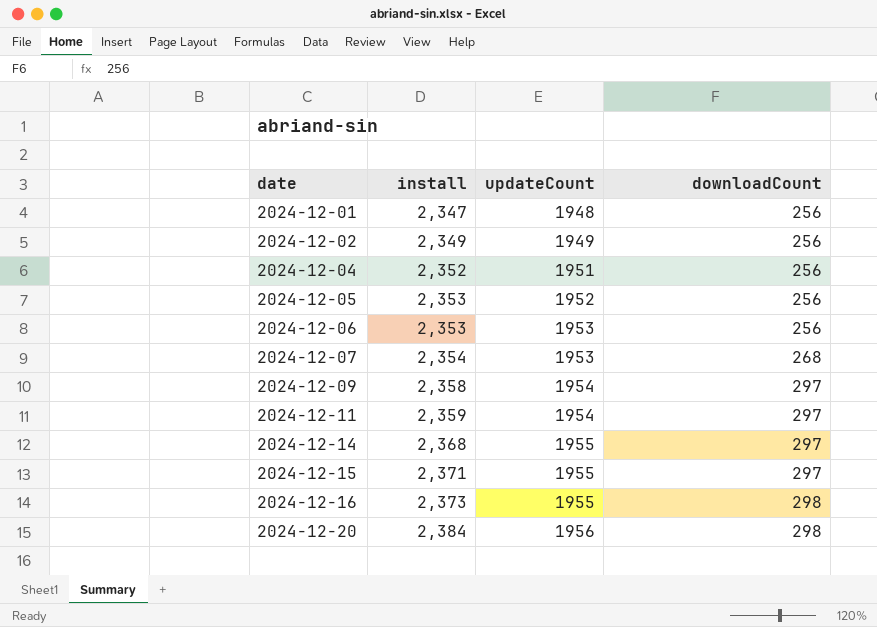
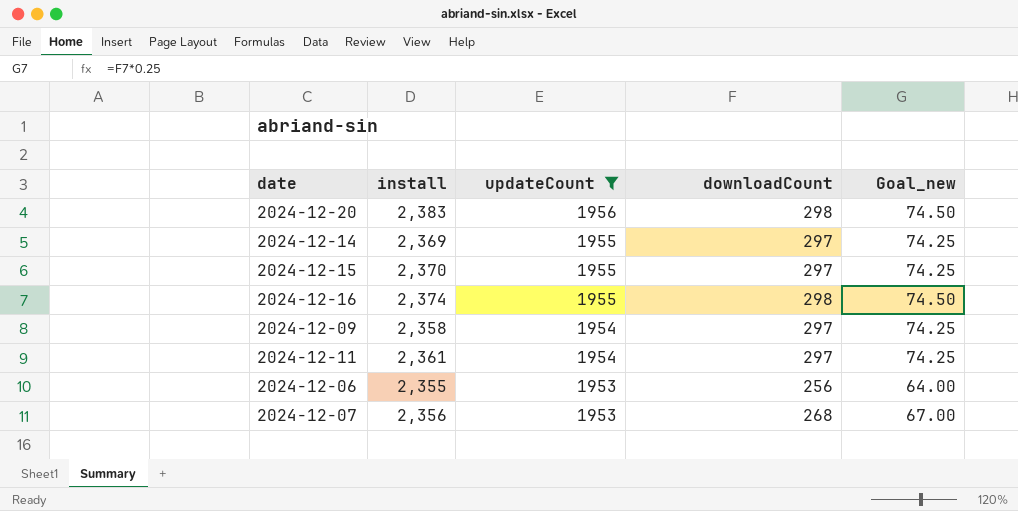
filter: none -> updateCount >= 1953
row order: date ascending -> updateCount descending
column Goal_new | formula: none -> [downloadCount] * 0.25
2024-12-20 | install: 2,384 -> 2,383
2024-12-14 | install: 2,368 -> 2,369
2024-12-15 | install: 2,371 -> 2,370
2024-12-16 | install: 2,373 -> 2,374
2024-12-11 | install: 2,359 -> 2,361
2024-12-06 | install: 2,353 -> 2,355
2024-12-07 | install: 2,354 -> 2,356

